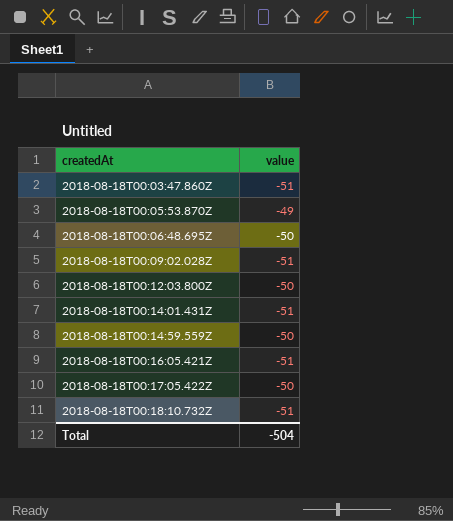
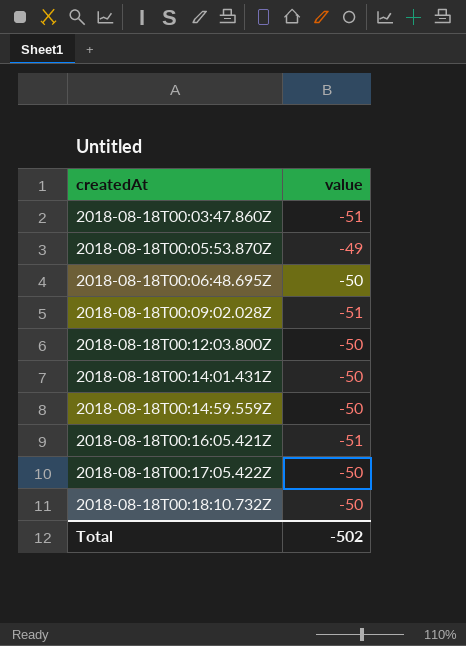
2018-08-18T00:14:01.431Z | value: -51 -> -50
2018-08-18T00:18:10.732Z | value: -51 -> -50
Total | value: -504 -> -502

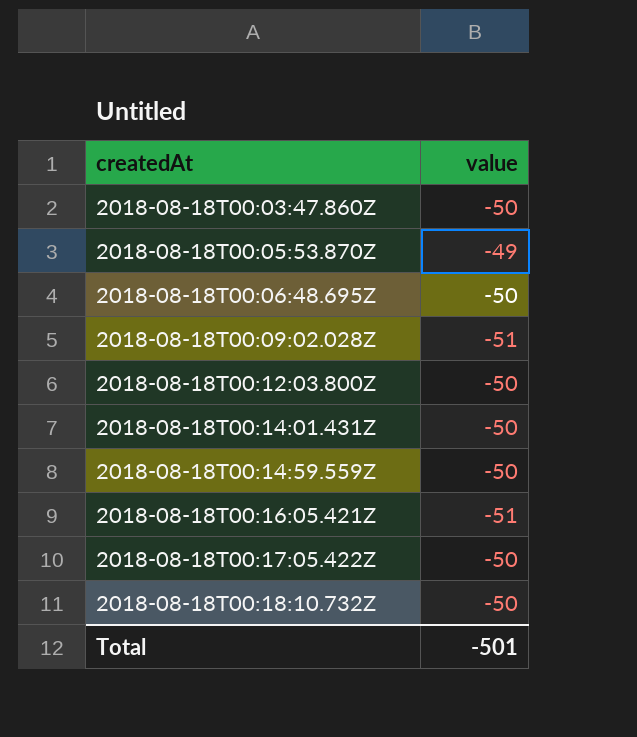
2018-08-18T00:03:47.860Z | value: -51 -> -50
Total | value: -502 -> -501

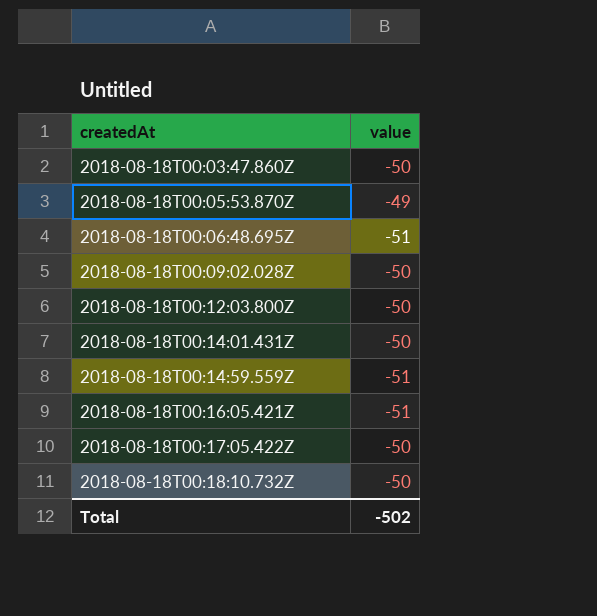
2018-08-18T00:06:48.695Z | value: -50 -> -51
2018-08-18T00:09:02.028Z | value: -51 -> -50
2018-08-18T00:14:59.559Z | value: -50 -> -51
Total | value: -501 -> -502

